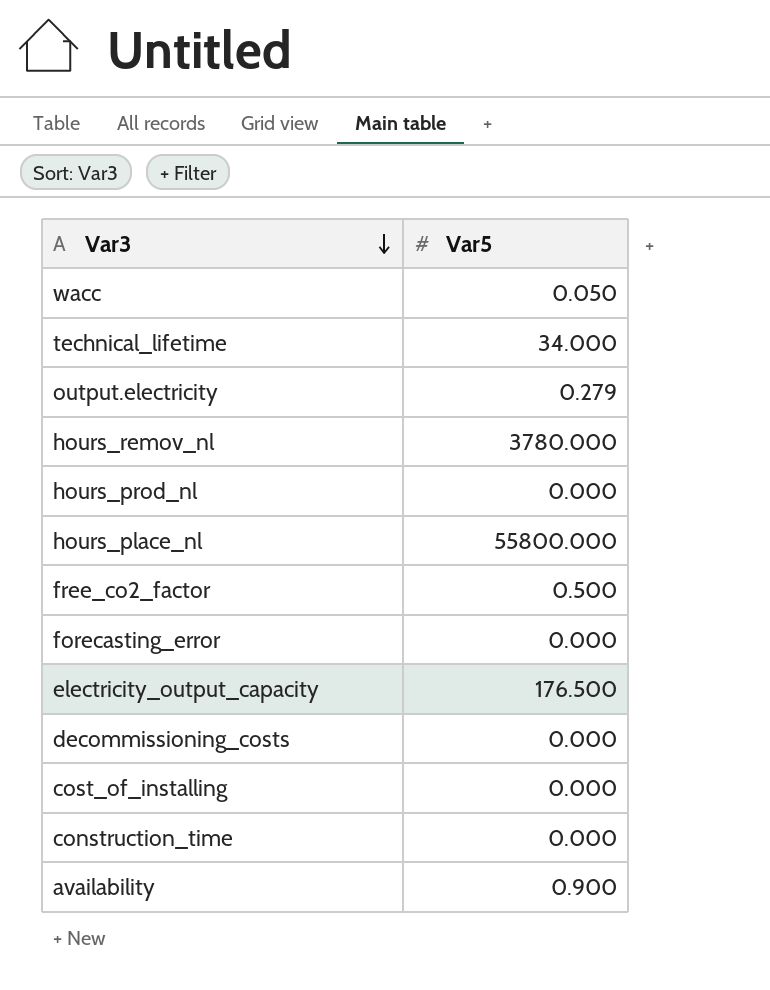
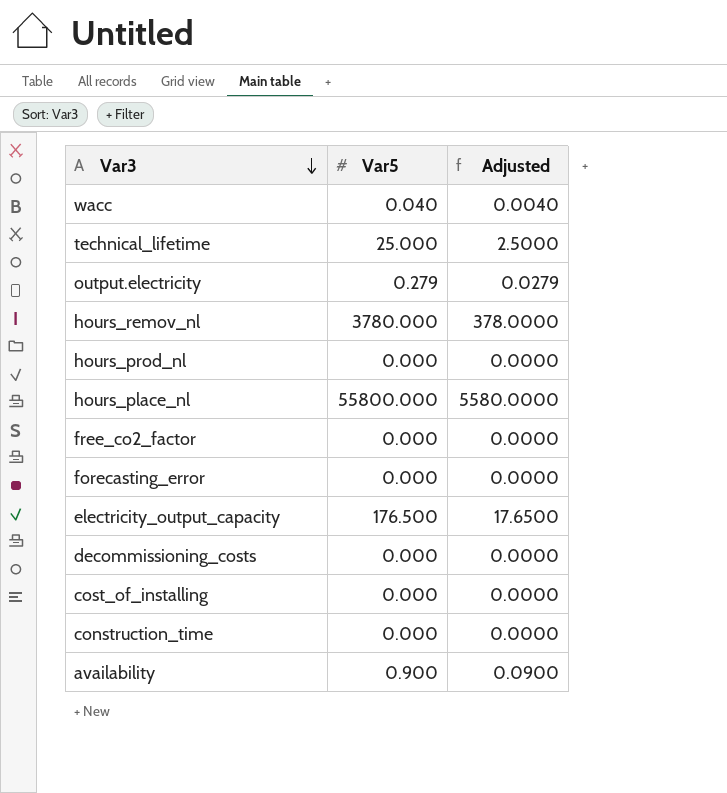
column Adjusted | formula: none -> [Var5] * 0.1
wacc | Var5: 0.050 -> 0.040
technical_lifetime | Var5: 34.000 -> 25.000
free_co2_factor | Var5: 0.500 -> 0.000

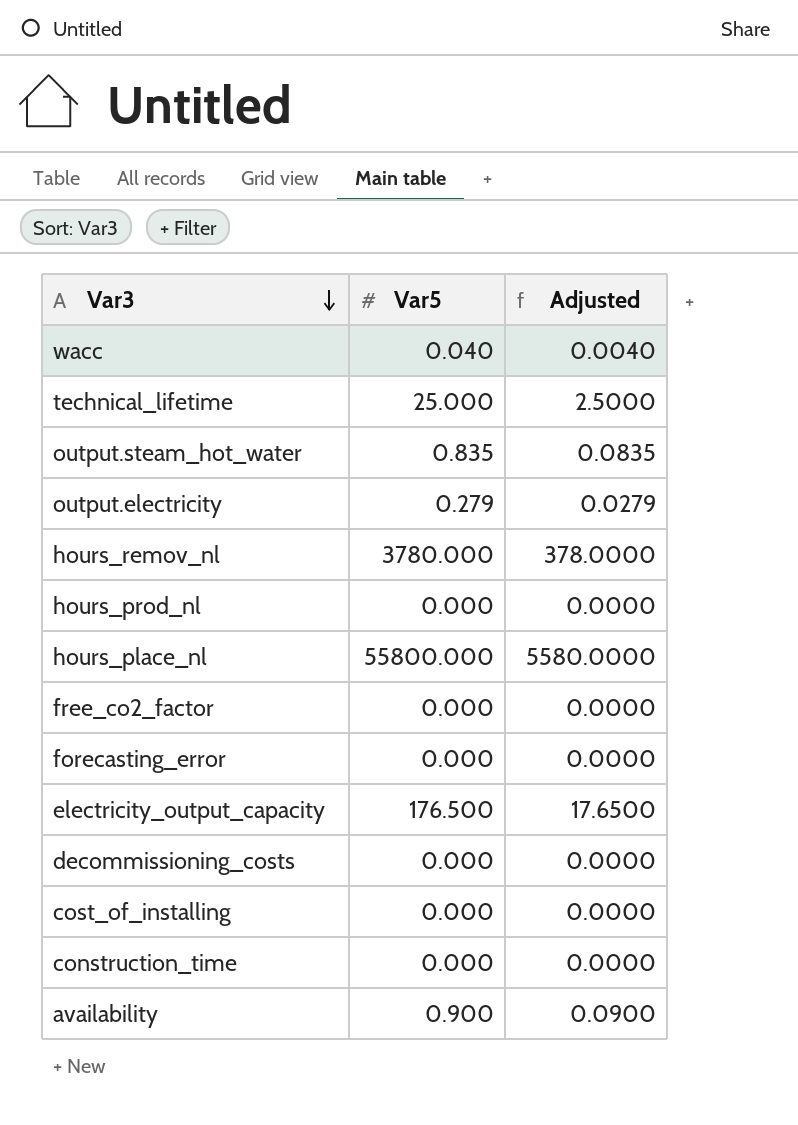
row output.steam_hot_water: none -> 0.835 | 0.0835

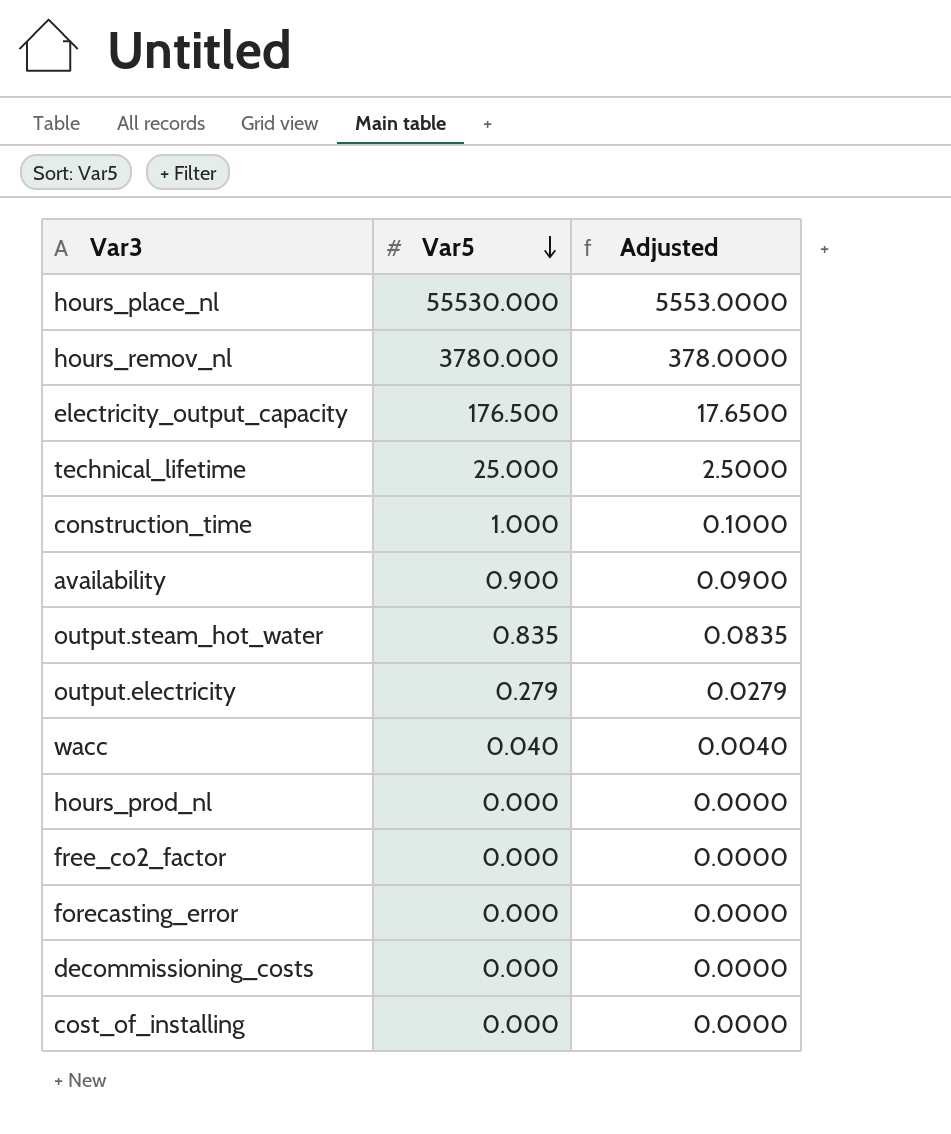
row order: Var3 descending -> Var5 descending
hours_place_nl | Var5: 55800.000 -> 55530.000
hours_place_nl | Adjusted: 5580.0000 -> 5553.0000
construction_time | Var5: 0.000 -> 1.000
construction_time | Adjusted: 0.0000 -> 0.1000

